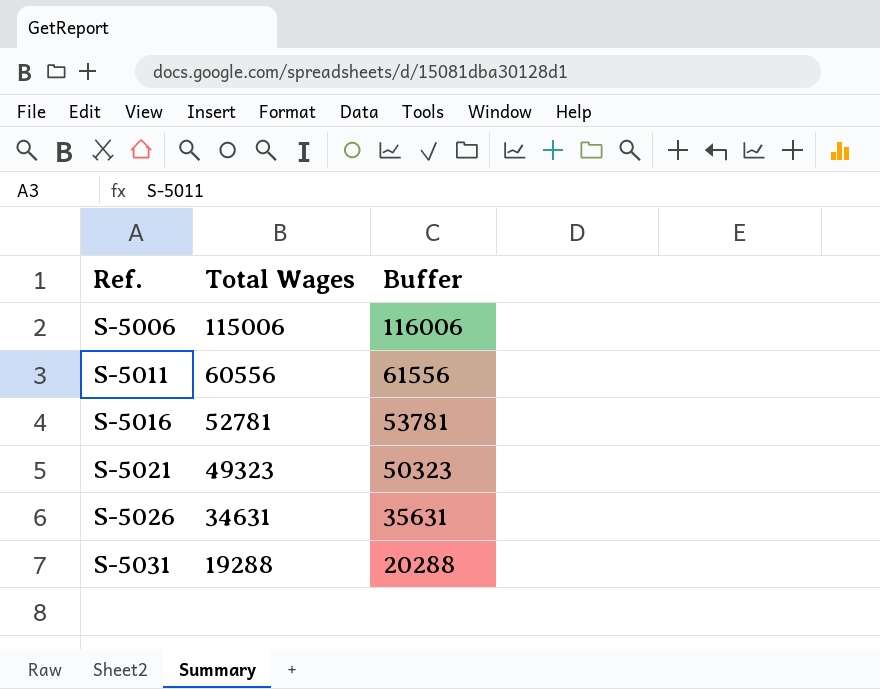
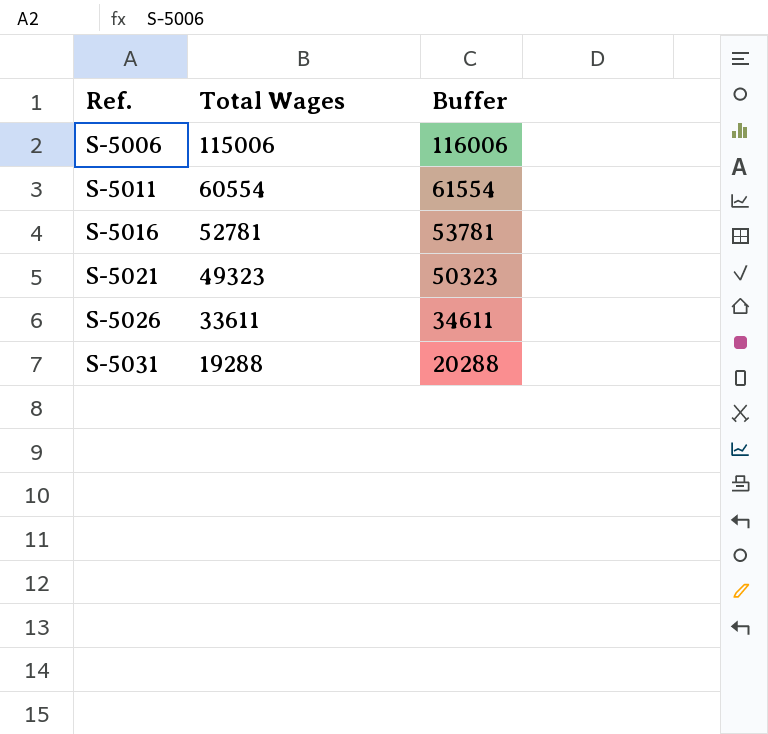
S-5011 | Total Wages: 60556 -> 60554
S-5011 | Buffer: 61556 -> 61554
S-5026 | Total Wages: 34631 -> 33611
S-5026 | Buffer: 35631 -> 34611

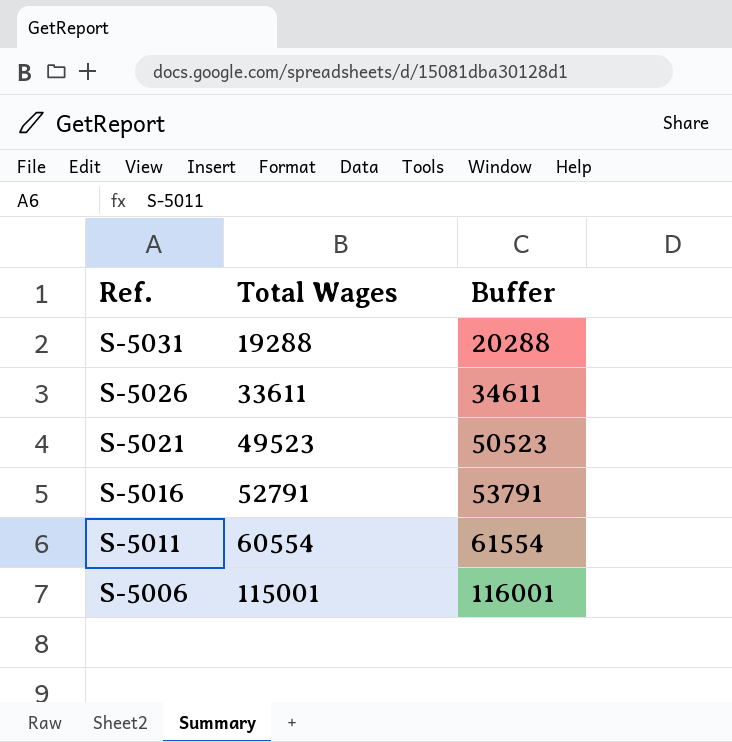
row order: Ref. ascending -> Ref. descending
S-5021 | Total Wages: 49323 -> 49523
S-5021 | Buffer: 50323 -> 50523
S-5016 | Total Wages: 52781 -> 52791
S-5016 | Buffer: 53781 -> 53791
S-5006 | Total Wages: 115006 -> 115001
S-5006 | Buffer: 116006 -> 116001

